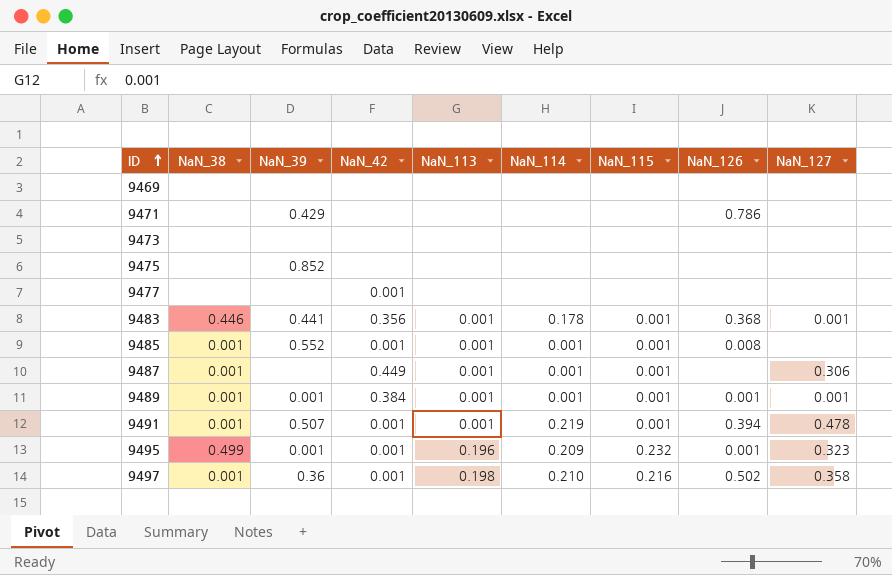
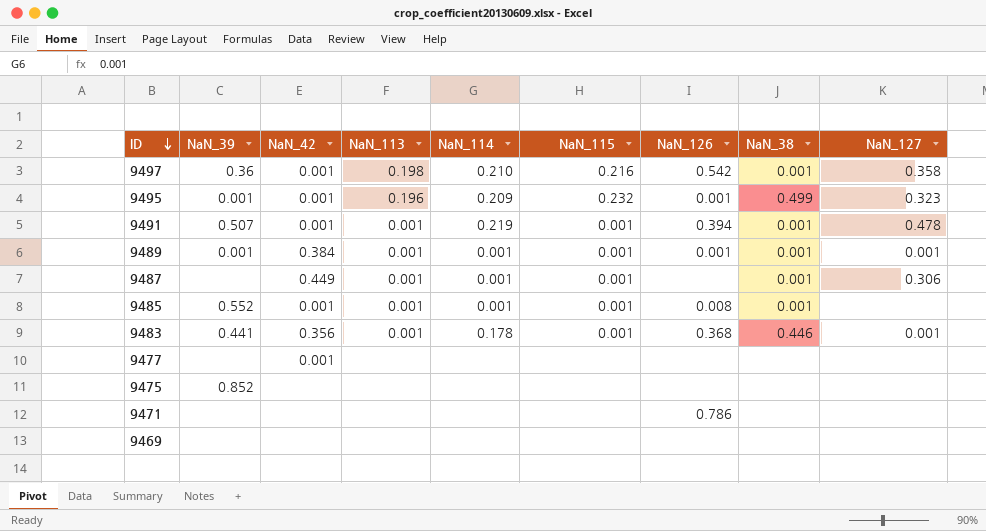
row order: ID ascending -> ID descending
column NaN_38 | position: 2 -> 8
row 9473: none | none | none | none | none | none | none | none -> none
9497 | NaN_126: 0.502 -> 0.542
9471 | NaN_39: 0.429 -> none

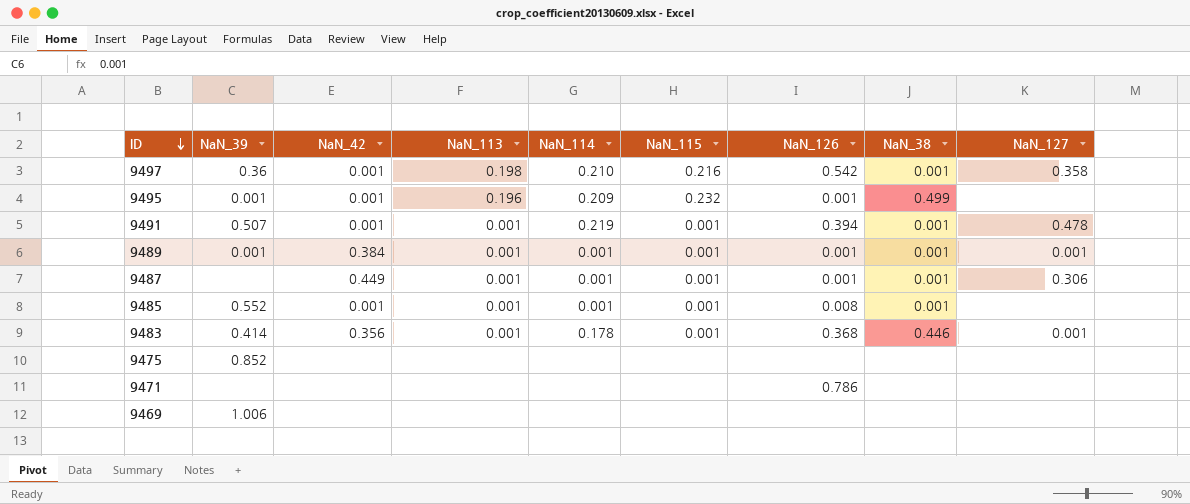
row 9477: none | 0.001 | none | none | none | none | none | none -> none
9495 | NaN_127: 0.323 -> none
9487 | NaN_126: none -> 0.001
9483 | NaN_39: 0.441 -> 0.414
9469 | NaN_39: none -> 1.006

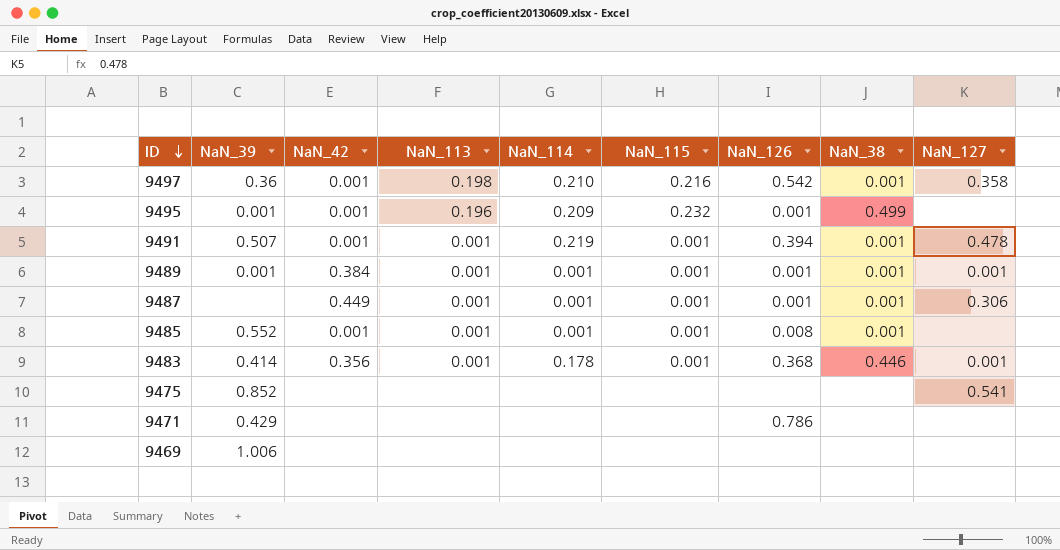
9475 | NaN_127: none -> 0.541
9471 | NaN_39: none -> 0.429

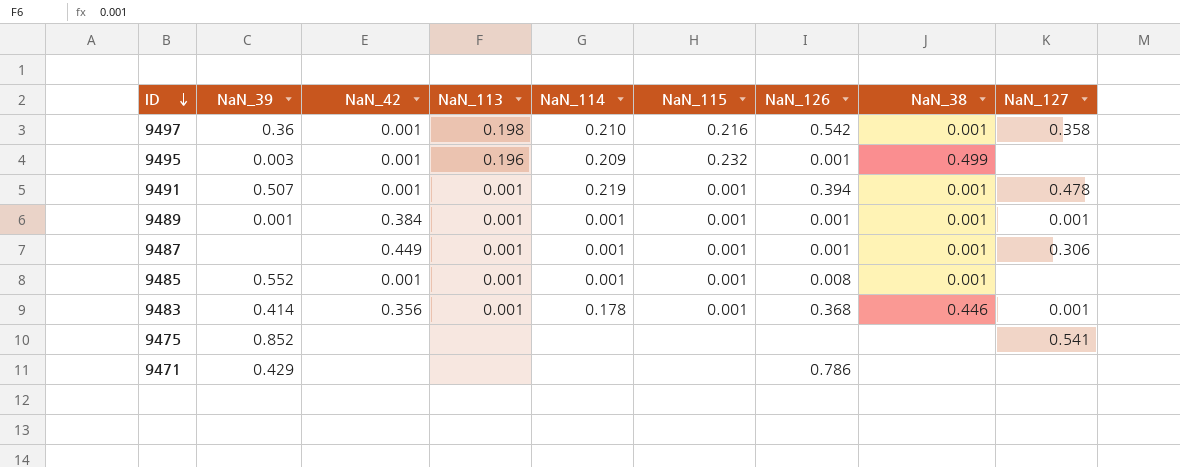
row 9469: 1.006 | none | none | none | none | none | none | none -> none
9495 | NaN_39: 0.001 -> 0.003

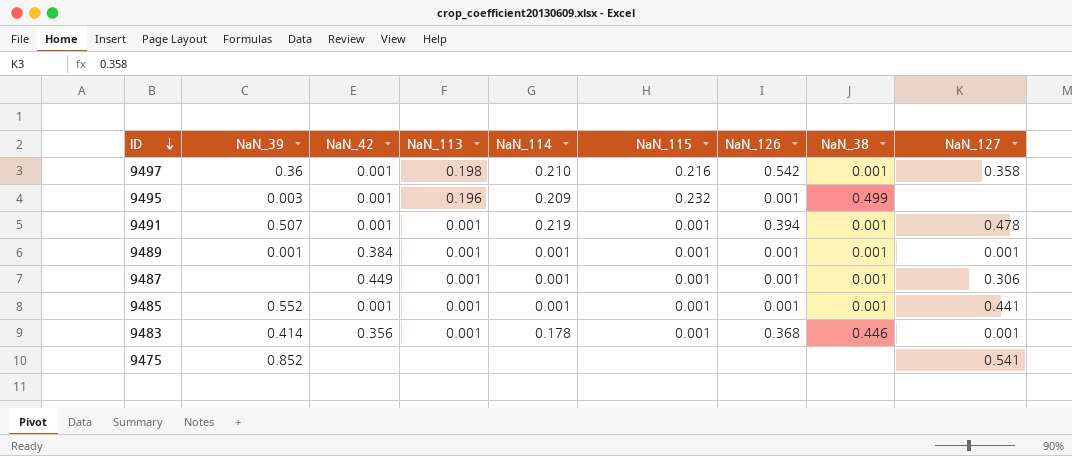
row 9471: 0.429 | none | none | none | none | 0.786 | none | none -> none
9485 | NaN_126: 0.008 -> 0.001
9485 | NaN_127: none -> 0.441

